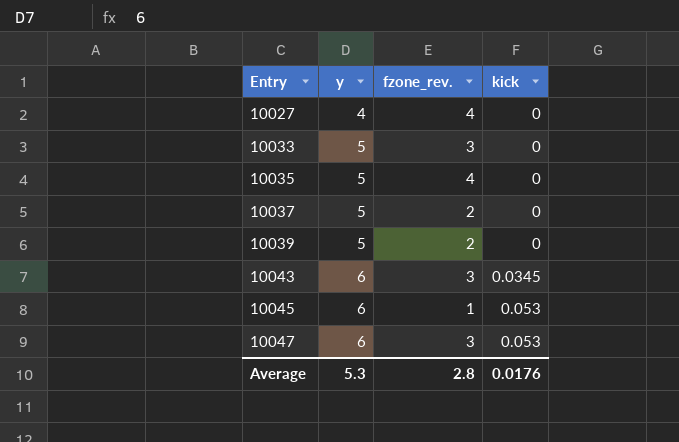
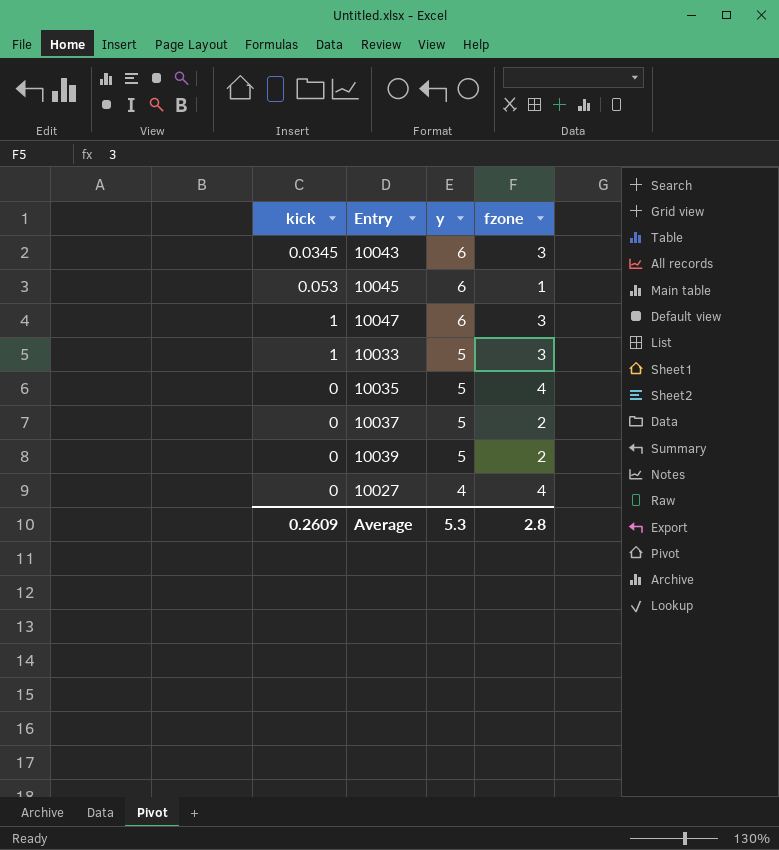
row order: Entry ascending -> y descending
column kick | position: 4 -> 1
column name: fzone_rev. -> fzone
10047 | kick: 0.053 -> 1
10033 | kick: 0 -> 1
Average | kick: 0.0176 -> 0.2609

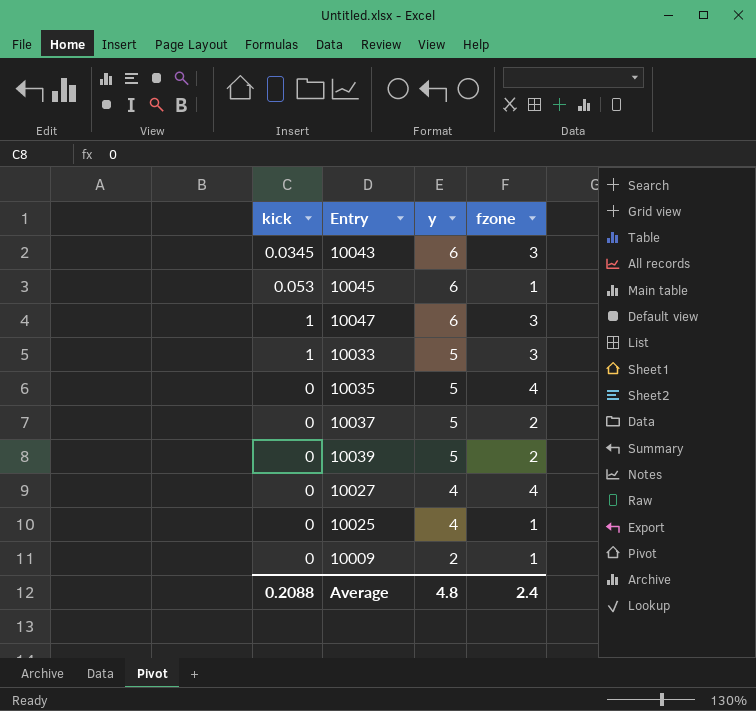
row 10025: none -> 0 | 4 | 1
row 10009: none -> 0 | 2 | 1
Average | kick: 0.2609 -> 0.2088
Average | y: 5.3 -> 4.8
Average | fzone: 2.8 -> 2.4

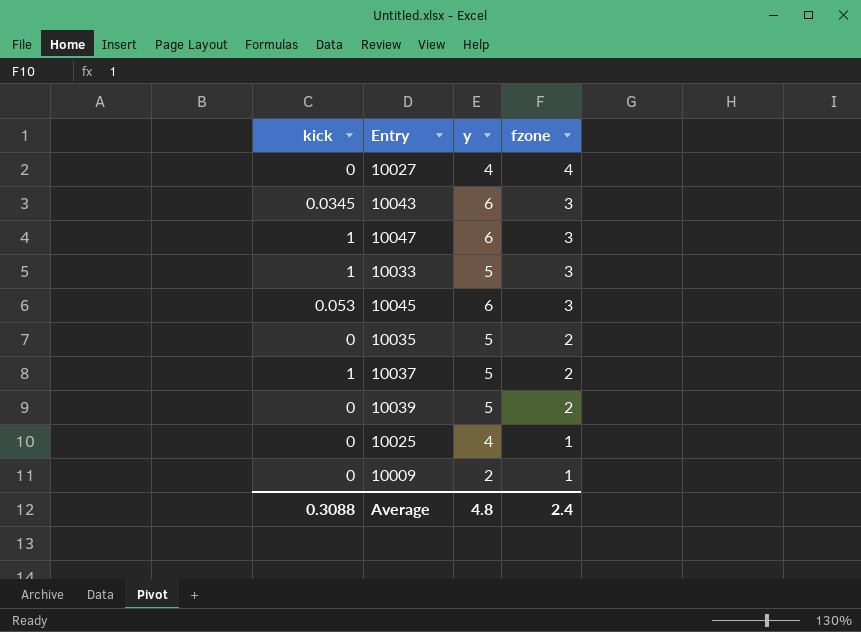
row order: y descending -> fzone descending
10045 | fzone: 1 -> 3
10035 | fzone: 4 -> 2
10037 | kick: 0 -> 1
Average | kick: 0.2088 -> 0.3088

